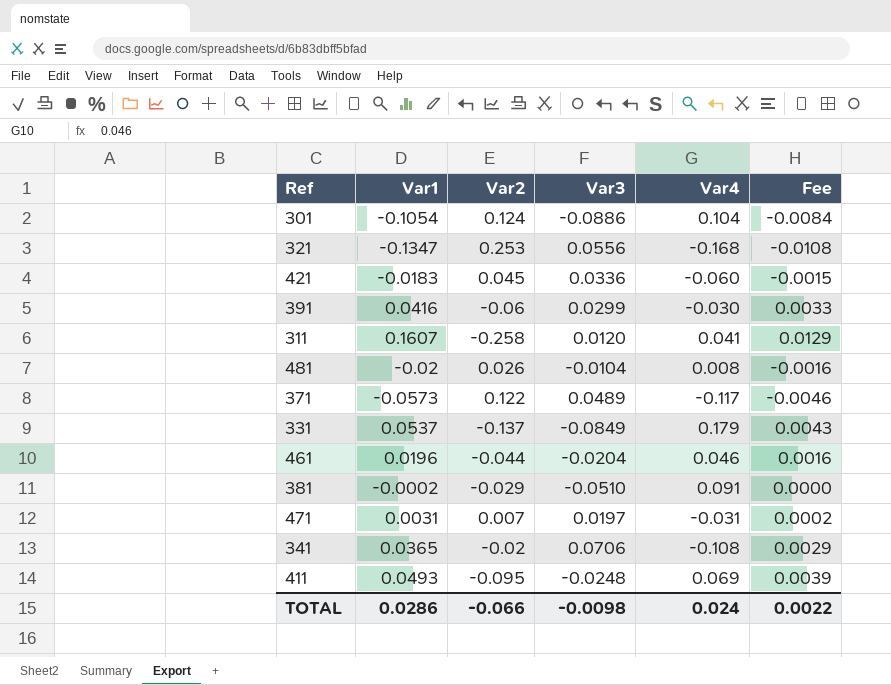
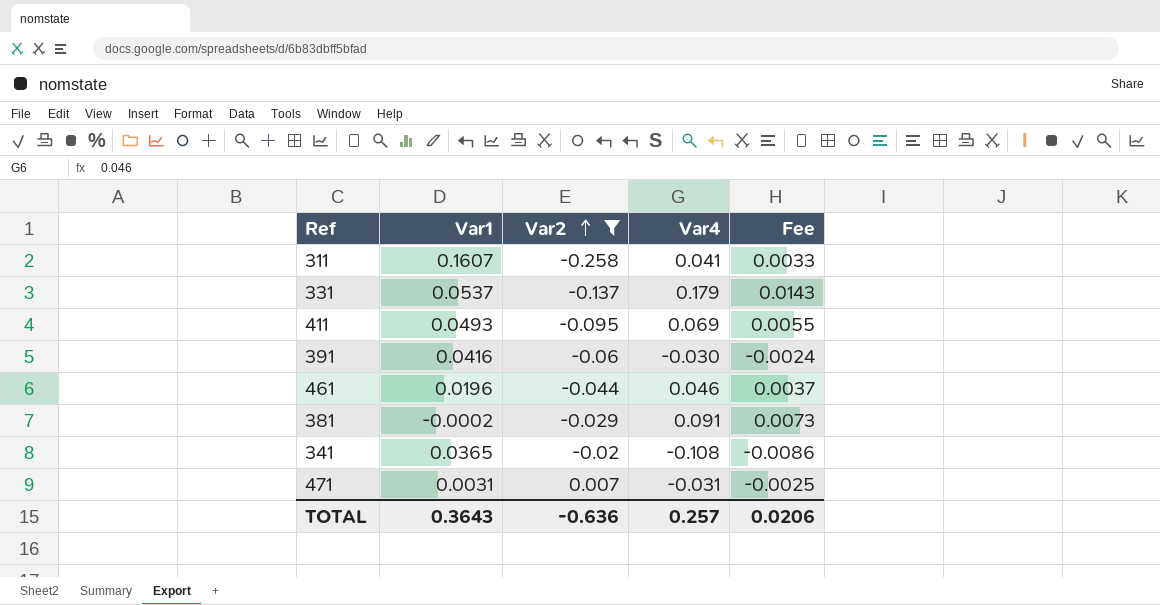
filter: none -> Var2 <= 0.007
row order: none -> Var2 ascending
column Var3 | position: 4 -> none
column Fee | formula: [Var1] * 0.08 -> [Var4] * 0.08
TOTAL | Var1: 0.0286 -> 0.3643
TOTAL | Var2: -0.066 -> -0.636
TOTAL | Var4: 0.024 -> 0.257
TOTAL | Fee: 0.0022 -> 0.0206

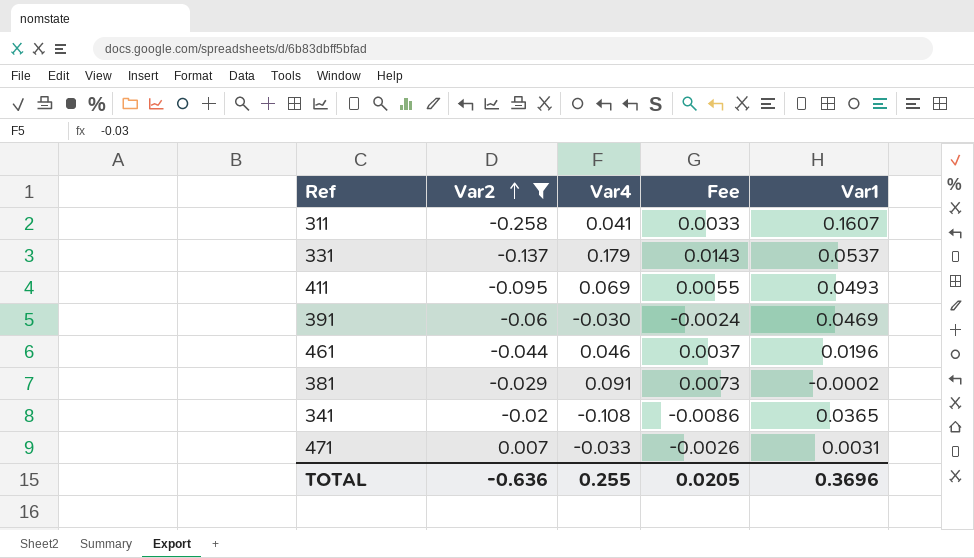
column Var1 | position: 2 -> 5
391 | Var1: 0.0416 -> 0.0469
471 | Var4: -0.031 -> -0.033
471 | Fee: -0.0025 -> -0.0026
TOTAL | Var4: 0.257 -> 0.255
TOTAL | Fee: 0.0206 -> 0.0205
TOTAL | Var1: 0.3643 -> 0.3696

